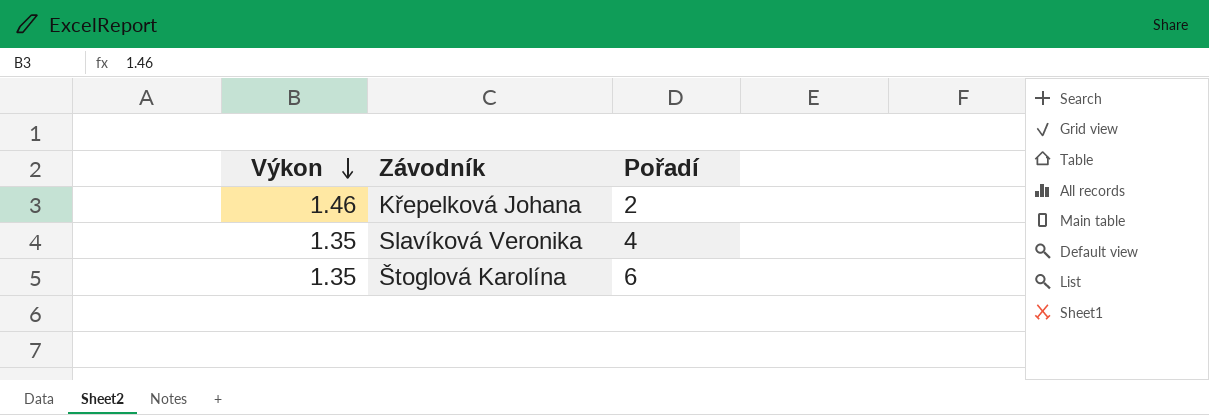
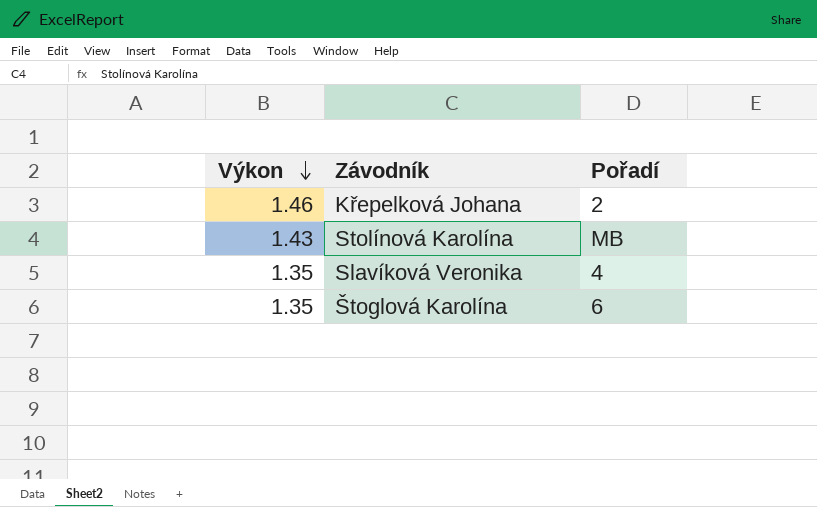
row Stolínová Karolína: none -> 1.43 | MB

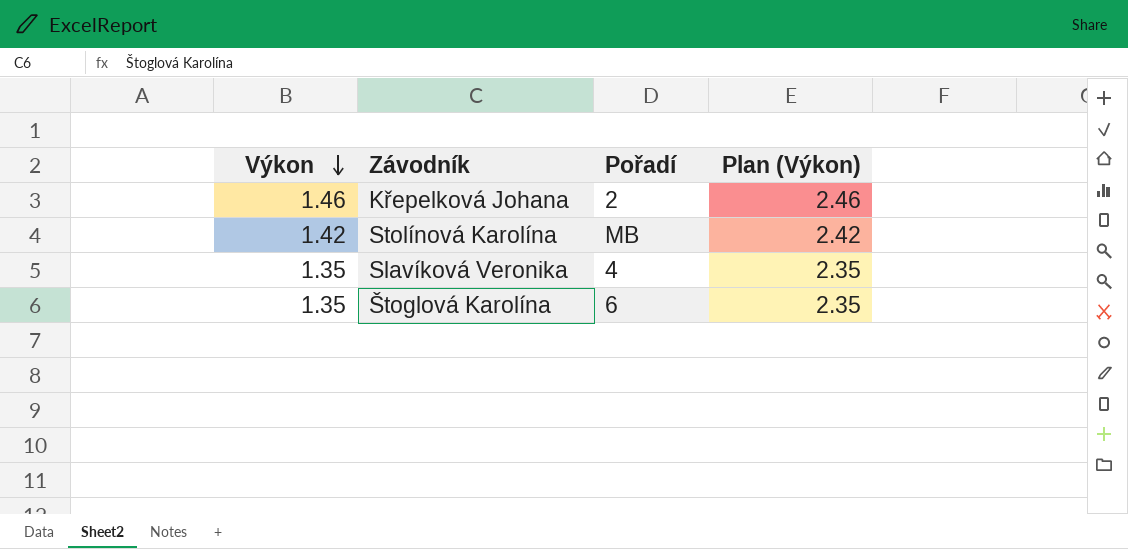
column Plan (Výkon) | formula: none -> [Výkon] + 1
Stolínová Karolína | Výkon: 1.43 -> 1.42

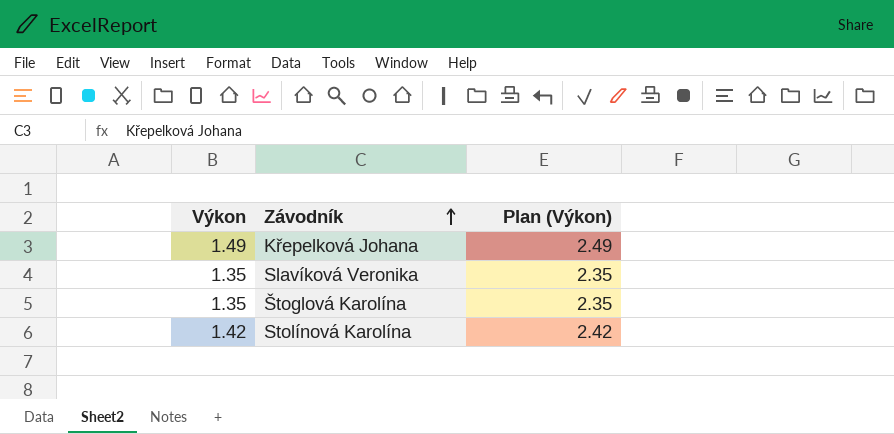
row order: Výkon descending -> Závodník ascending
column Pořadí | position: 3 -> none
Křepelková Johana | Výkon: 1.46 -> 1.49
Křepelková Johana | Plan (Výkon): 2.46 -> 2.49

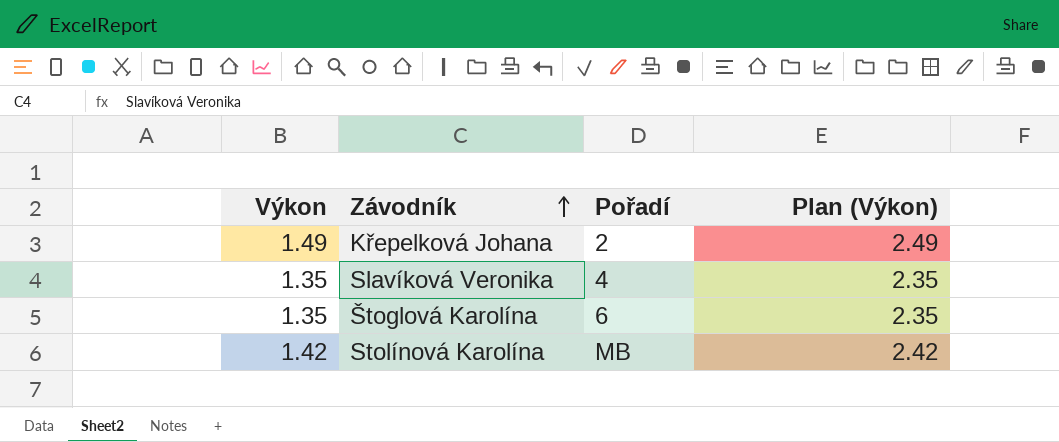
column Pořadí | position: none -> 3

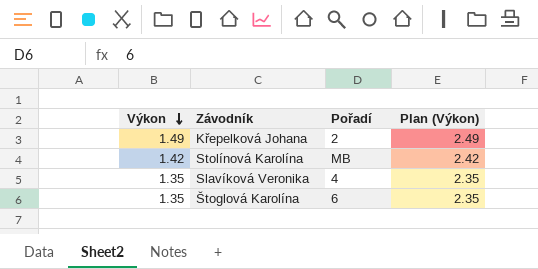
row order: Závodník ascending -> Výkon descending

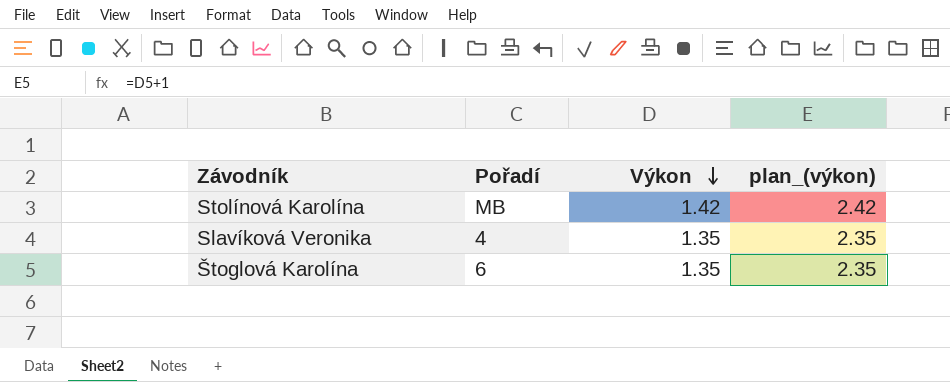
column Výkon | position: 1 -> 3
column name: Plan (Výkon) -> plan_(výkon)
row Křepelková Johana: 1.49 | 2 | 2.49 -> none

